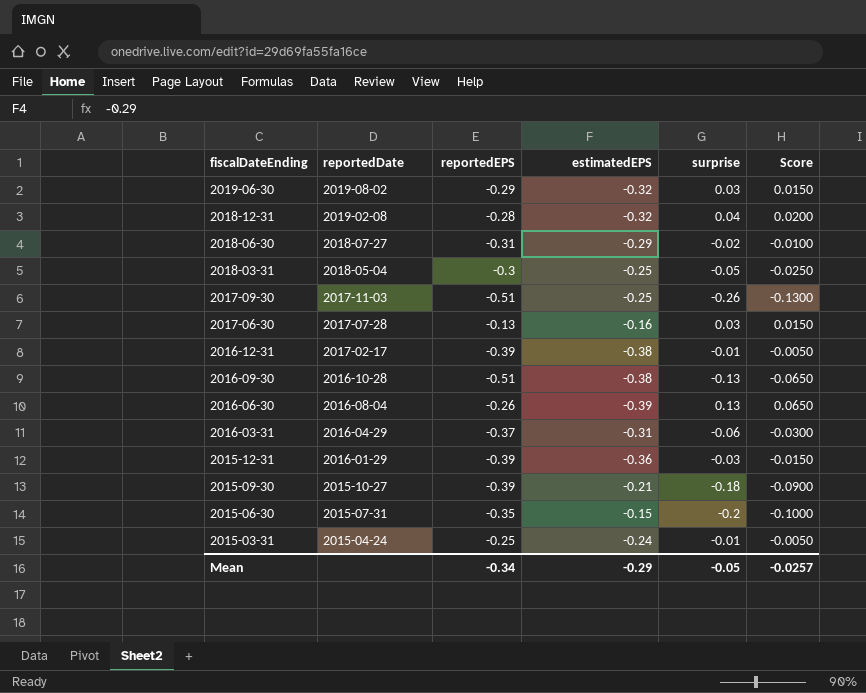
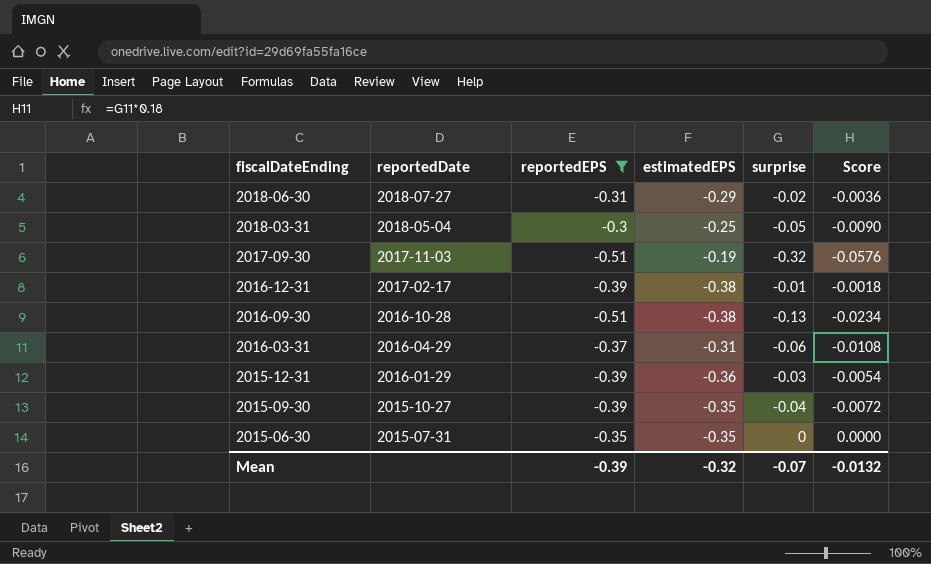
filter: none -> reportedEPS <= -0.3
column Score | formula: [surprise] * 0.5 -> [surprise] * 0.18
2017-09-30 | estimatedEPS: -0.25 -> -0.19
2017-09-30 | surprise: -0.26 -> -0.32
2015-09-30 | estimatedEPS: -0.21 -> -0.35
2015-09-30 | surprise: -0.18 -> -0.04
2015-06-30 | estimatedEPS: -0.15 -> -0.35
2015-06-30 | surprise: -0.2 -> 0
Mean | reportedEPS: -0.34 -> -0.39
Mean | estimatedEPS: -0.29 -> -0.32
Mean | surprise: -0.05 -> -0.07
Mean | Score: -0.0257 -> -0.0132

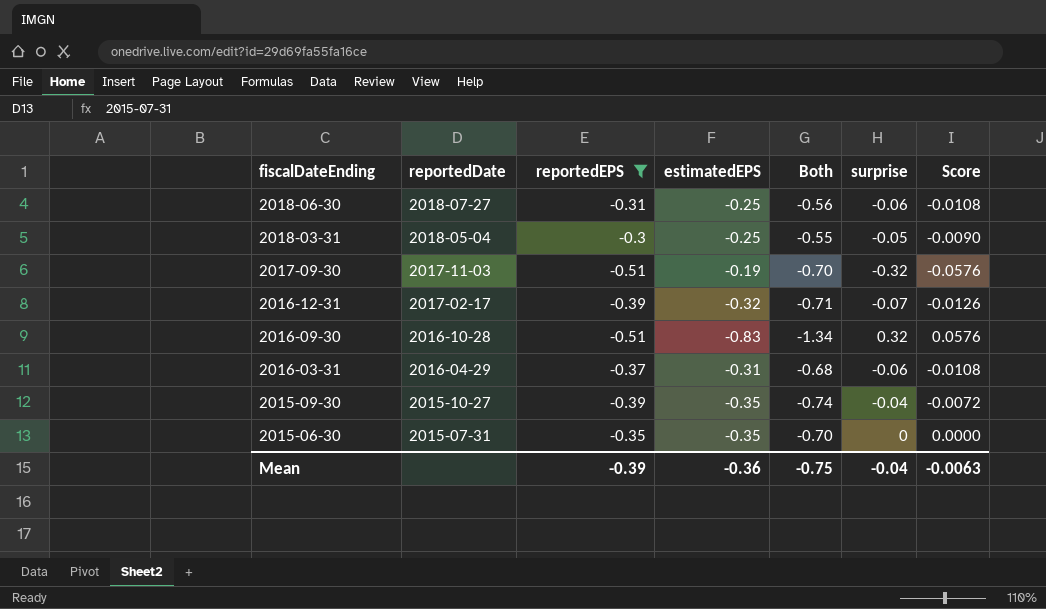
column Both | formula: none -> [reportedEPS] + [estimatedEPS]
row 2015-12-31: 2016-01-29 | -0.39 | -0.36 | -0.03 | -0.0054 -> none
2018-06-30 | estimatedEPS: -0.29 -> -0.25
2018-06-30 | surprise: -0.02 -> -0.06
2018-06-30 | Score: -0.0036 -> -0.0108
2016-12-31 | estimatedEPS: -0.38 -> -0.32
2016-12-31 | surprise: -0.01 -> -0.07
2016-12-31 | Score: -0.0018 -> -0.0126
2016-09-30 | estimatedEPS: -0.38 -> -0.83
2016-09-30 | surprise: -0.13 -> 0.32
2016-09-30 | Score: -0.0234 -> 0.0576
Mean | estimatedEPS: -0.32 -> -0.36
Mean | surprise: -0.07 -> -0.04
Mean | Score: -0.0132 -> -0.0063

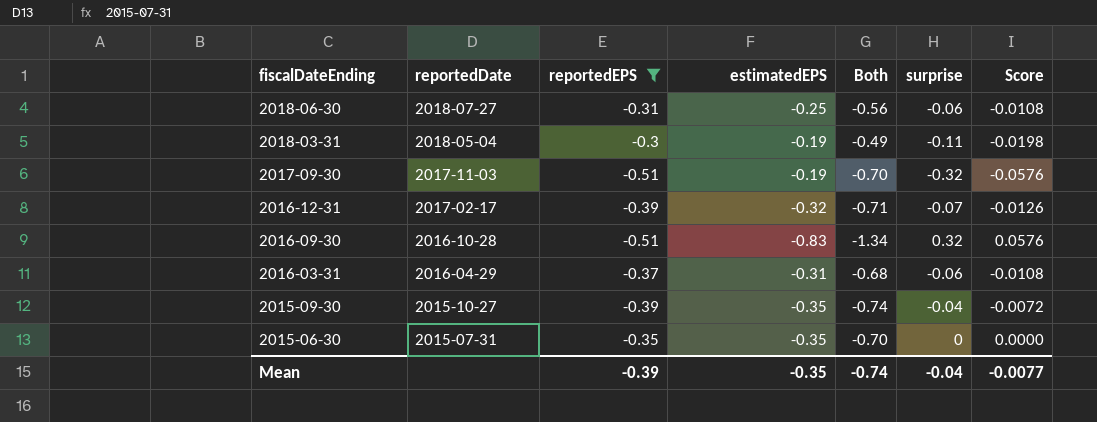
2018-03-31 | estimatedEPS: -0.25 -> -0.19
2018-03-31 | Both: -0.55 -> -0.49
2018-03-31 | surprise: -0.05 -> -0.11
2018-03-31 | Score: -0.0090 -> -0.0198
Mean | estimatedEPS: -0.36 -> -0.35
Mean | Both: -0.75 -> -0.74
Mean | Score: -0.0063 -> -0.0077

